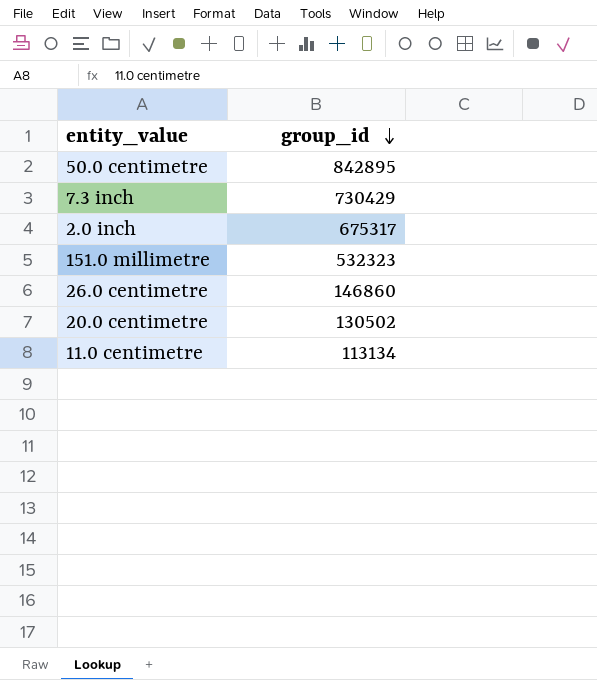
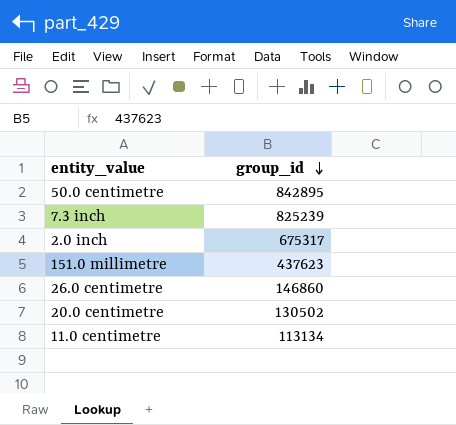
7.3 inch | group_id: 730429 -> 825239
151.0 millimetre | group_id: 532323 -> 437623

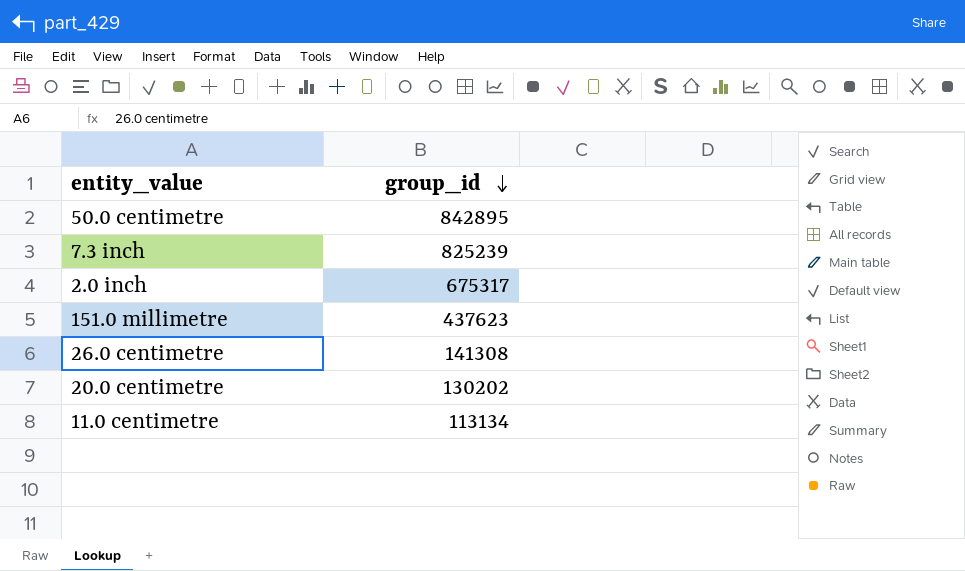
26.0 centimetre | group_id: 146860 -> 141308
20.0 centimetre | group_id: 130502 -> 130202

